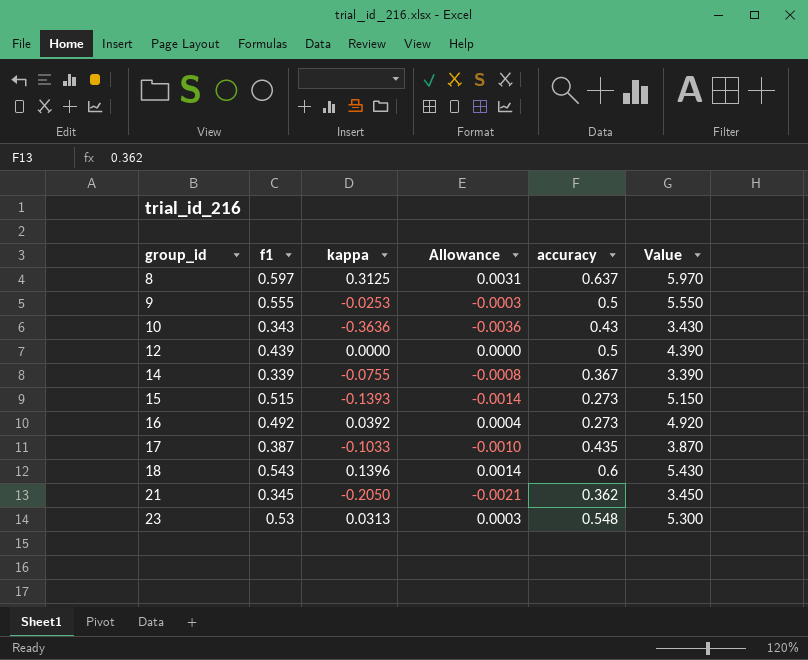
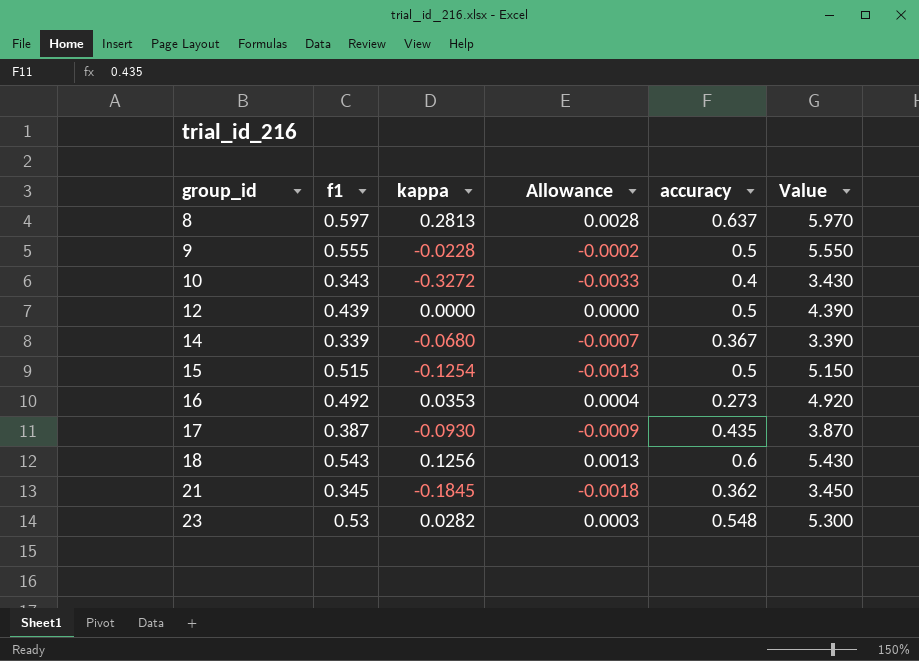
8 | kappa: 0.3125 -> 0.2813
8 | Allowance: 0.0031 -> 0.0028
9 | kappa: -0.0253 -> -0.0228
9 | Allowance: -0.0003 -> -0.0002
10 | kappa: -0.3636 -> -0.3272
10 | Allowance: -0.0036 -> -0.0033
10 | accuracy: 0.43 -> 0.4
14 | kappa: -0.0755 -> -0.0680
14 | Allowance: -0.0008 -> -0.0007
15 | kappa: -0.1393 -> -0.1254
15 | Allowance: -0.0014 -> -0.0013
15 | accuracy: 0.273 -> 0.5
16 | kappa: 0.0392 -> 0.0353
17 | kappa: -0.1033 -> -0.0930
17 | Allowance: -0.0010 -> -0.0009
18 | kappa: 0.1396 -> 0.1256
18 | Allowance: 0.0014 -> 0.0013
21 | kappa: -0.2050 -> -0.1845
21 | Allowance: -0.0021 -> -0.0018
23 | kappa: 0.0313 -> 0.0282

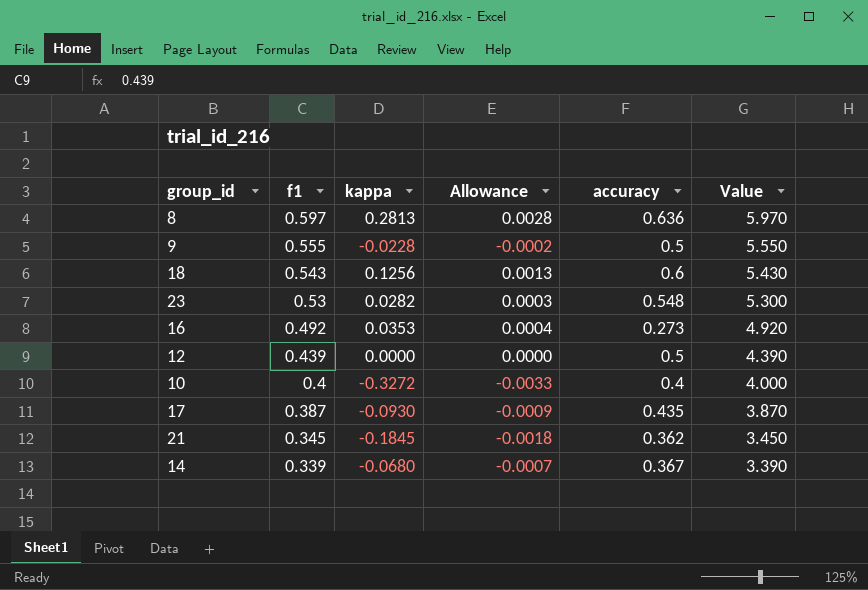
row order: group_id ascending -> f1 descending
row 15: 0.515 | -0.1254 | -0.0013 | 0.5 | 5.150 -> none
8 | accuracy: 0.637 -> 0.636
10 | f1: 0.343 -> 0.4
10 | Value: 3.430 -> 4.000

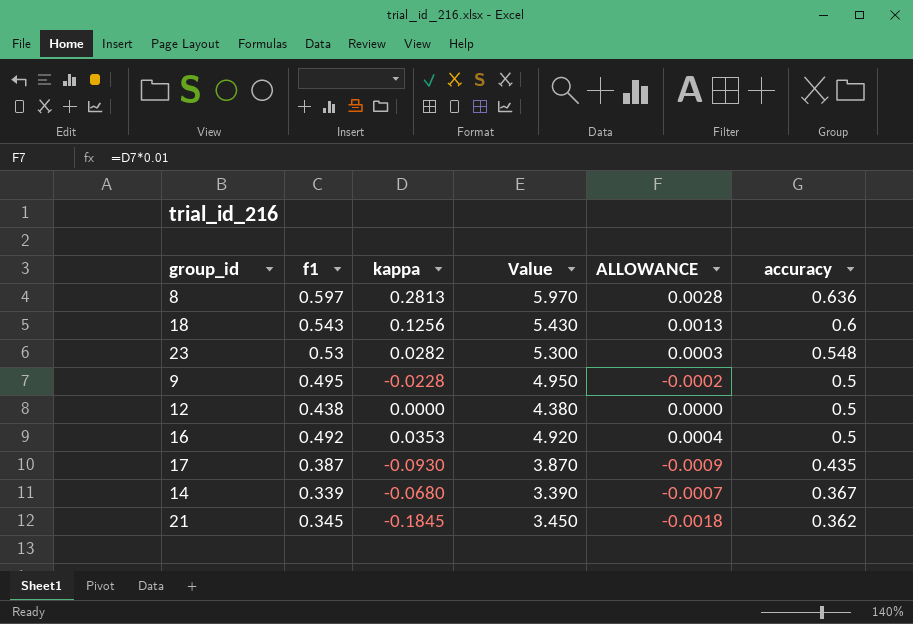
row order: f1 descending -> accuracy descending
column Value | position: 6 -> 4
column name: Allowance -> ALLOWANCE
row 10: 0.4 | -0.3272 | -0.0033 | 0.4 | 4.000 -> none
9 | f1: 0.555 -> 0.495
9 | Value: 5.550 -> 4.950
12 | f1: 0.439 -> 0.438
12 | Value: 4.390 -> 4.380
16 | accuracy: 0.273 -> 0.5

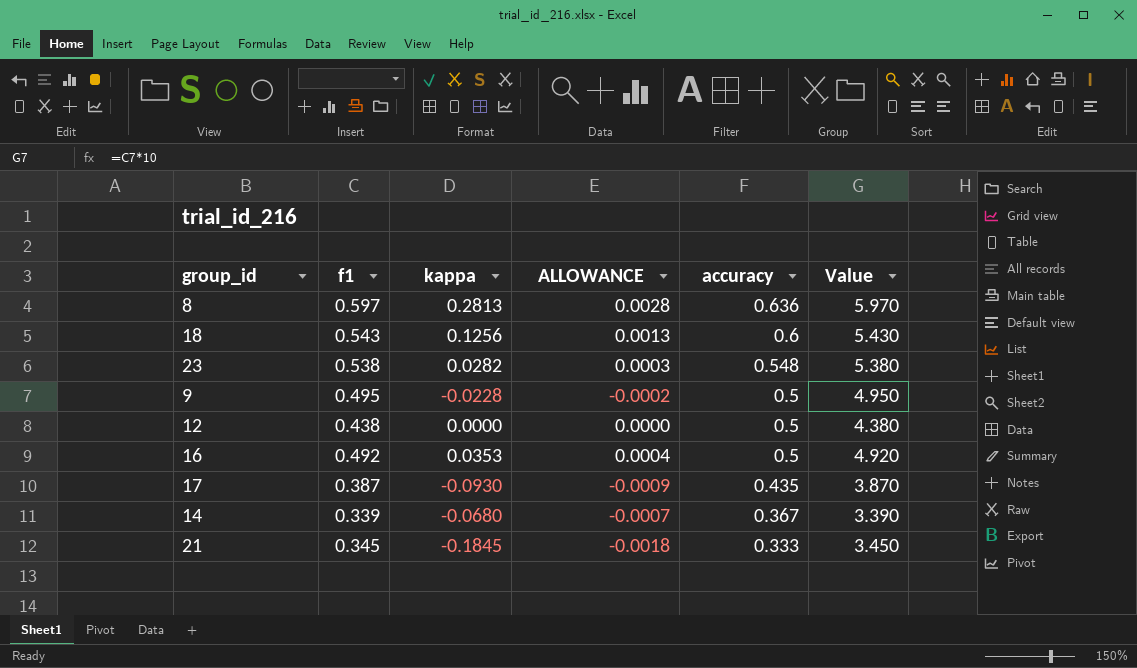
column Value | position: 4 -> 6
23 | f1: 0.53 -> 0.538
23 | Value: 5.300 -> 5.380
21 | accuracy: 0.362 -> 0.333

